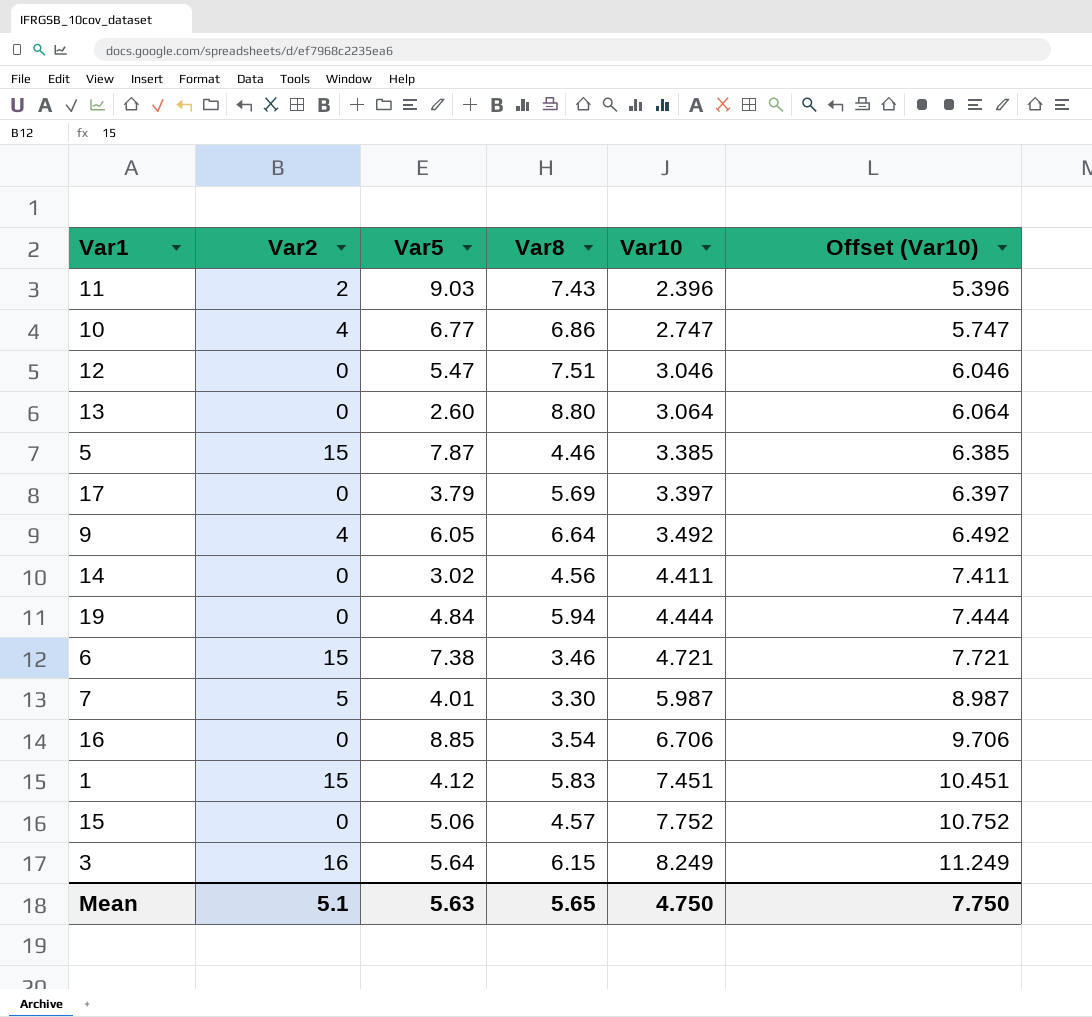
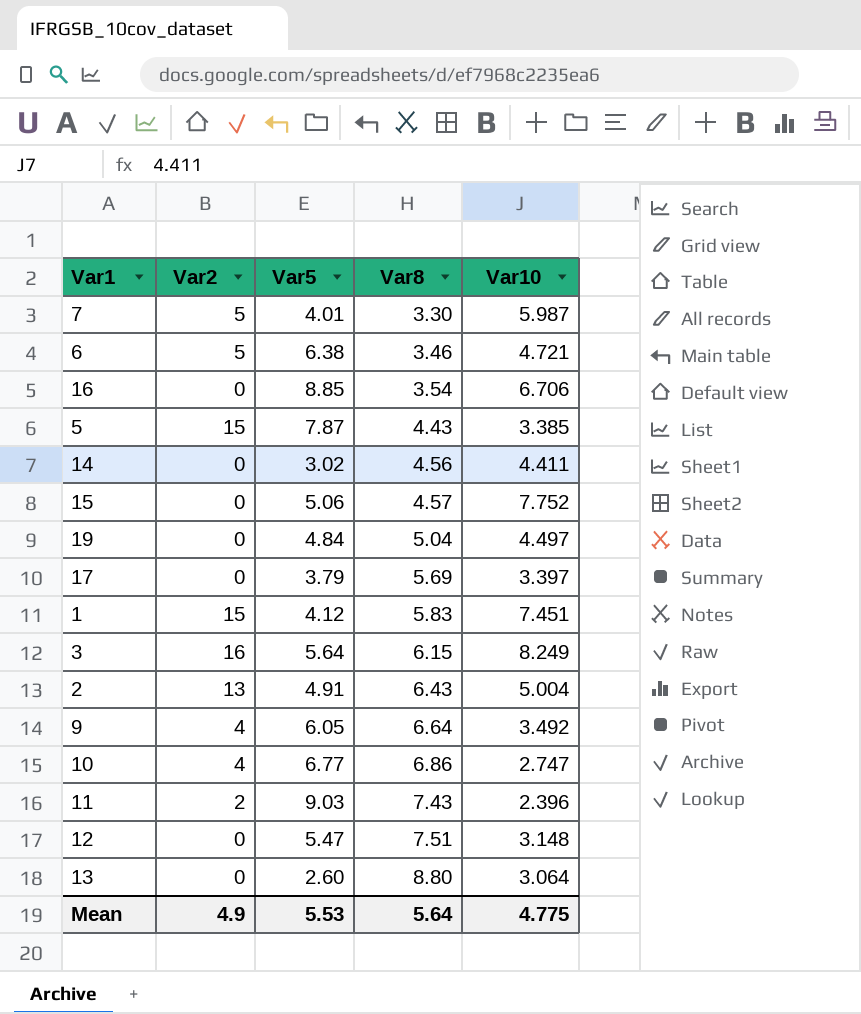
row order: Var10 ascending -> Var8 ascending
column Offset (Var10) | formula: [Var10] + 3 -> none
6 | Var2: 15 -> 5
6 | Var5: 7.38 -> 6.38
5 | Var8: 4.46 -> 4.43
19 | Var8: 5.94 -> 5.04
19 | Var10: 4.444 -> 4.497
row 2: none -> 13 | 4.91 | 6.43 | 5.004
12 | Var10: 3.046 -> 3.148
Mean | Var2: 5.1 -> 4.9
Mean | Var5: 5.63 -> 5.53
Mean | Var8: 5.65 -> 5.64
Mean | Var10: 4.750 -> 4.775

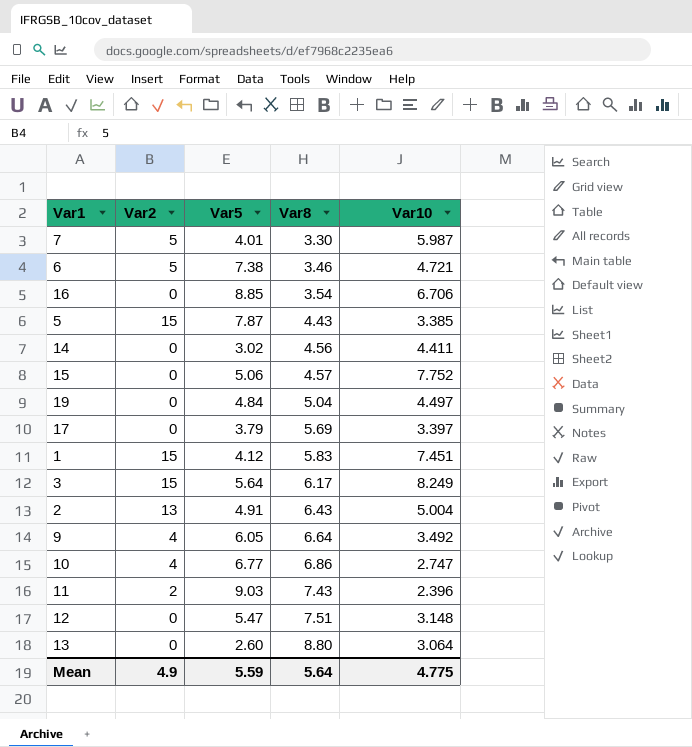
6 | Var5: 6.38 -> 7.38
3 | Var2: 16 -> 15
3 | Var8: 6.15 -> 6.17
Mean | Var5: 5.53 -> 5.59

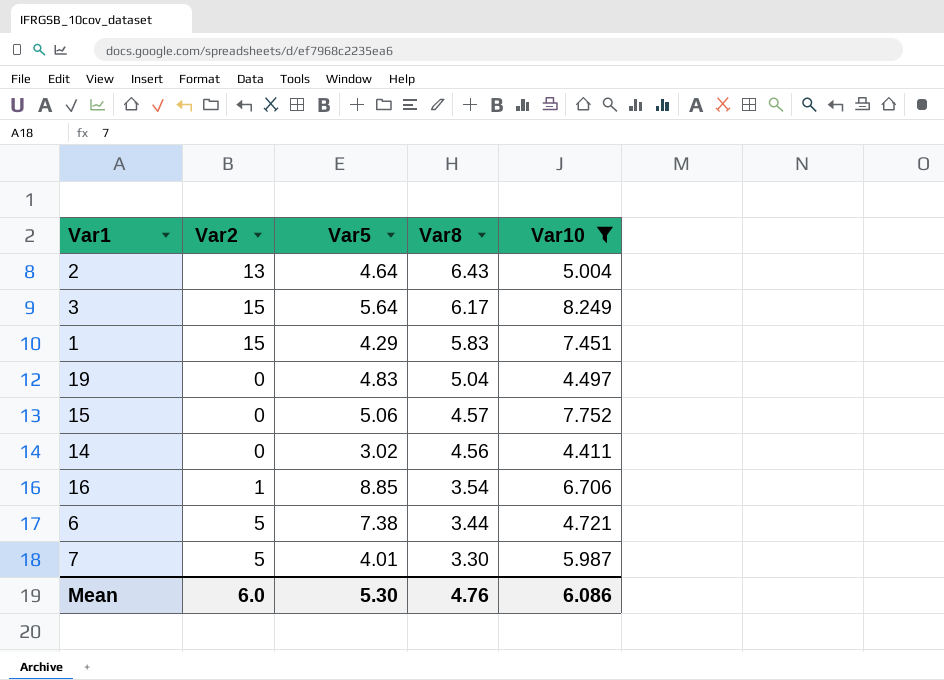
filter: none -> Var10 >= 4.411
row order: Var8 ascending -> Var8 descending
2 | Var5: 4.91 -> 4.64
1 | Var5: 4.12 -> 4.29
19 | Var5: 4.84 -> 4.83
16 | Var2: 0 -> 1
6 | Var8: 3.46 -> 3.44
Mean | Var2: 4.9 -> 6.0
Mean | Var5: 5.59 -> 5.30
Mean | Var8: 5.64 -> 4.76
Mean | Var10: 4.775 -> 6.086

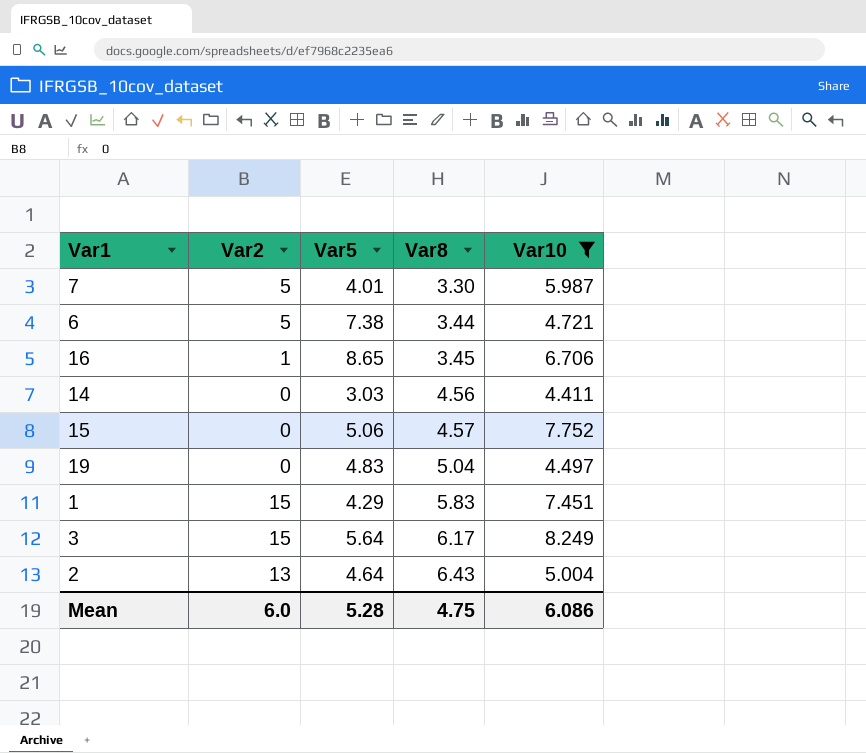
row order: Var8 descending -> Var8 ascending
16 | Var5: 8.85 -> 8.65
16 | Var8: 3.54 -> 3.45
14 | Var5: 3.02 -> 3.03
Mean | Var5: 5.30 -> 5.28
Mean | Var8: 4.76 -> 4.75

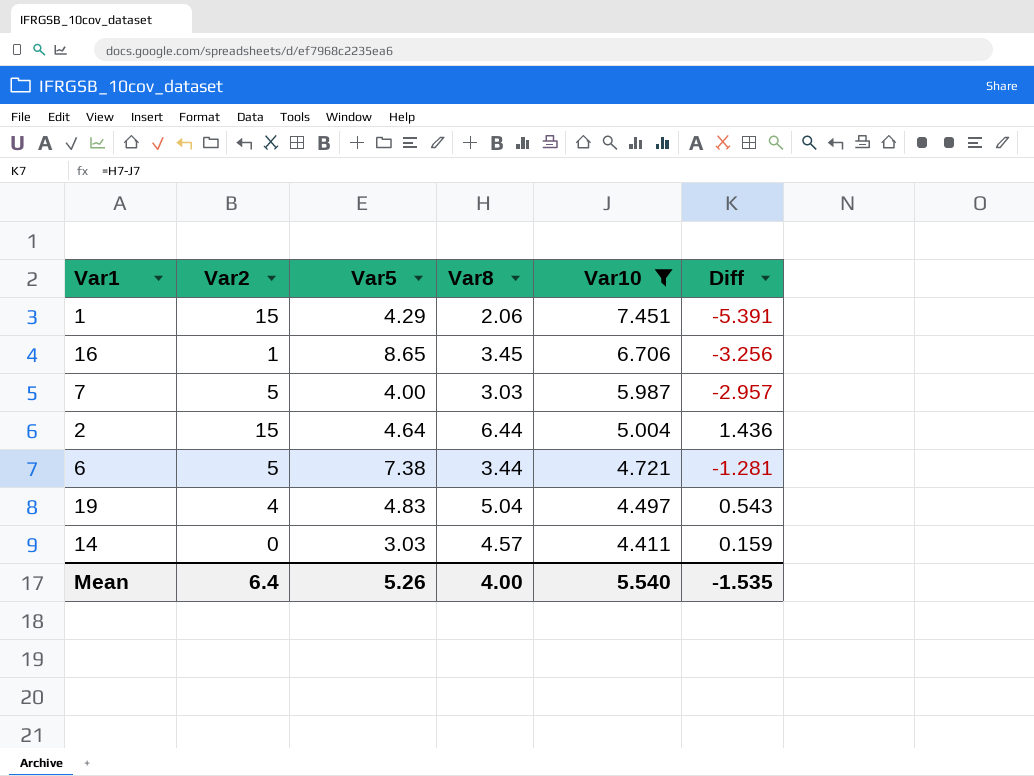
row order: Var8 ascending -> Var10 descending
column Diff | formula: none -> [Var8] - [Var10]
row 15: 0 | 5.06 | 4.57 | 7.752 -> none
row 3: 15 | 5.64 | 6.17 | 8.249 -> none
1 | Var8: 5.83 -> 2.06
7 | Var5: 4.01 -> 4.00
7 | Var8: 3.30 -> 3.03
2 | Var2: 13 -> 15
2 | Var8: 6.43 -> 6.44
19 | Var2: 0 -> 4
14 | Var8: 4.56 -> 4.57
Mean | Var2: 6.0 -> 6.4
Mean | Var5: 5.28 -> 5.26
Mean | Var8: 4.75 -> 4.00
Mean | Var10: 6.086 -> 5.540

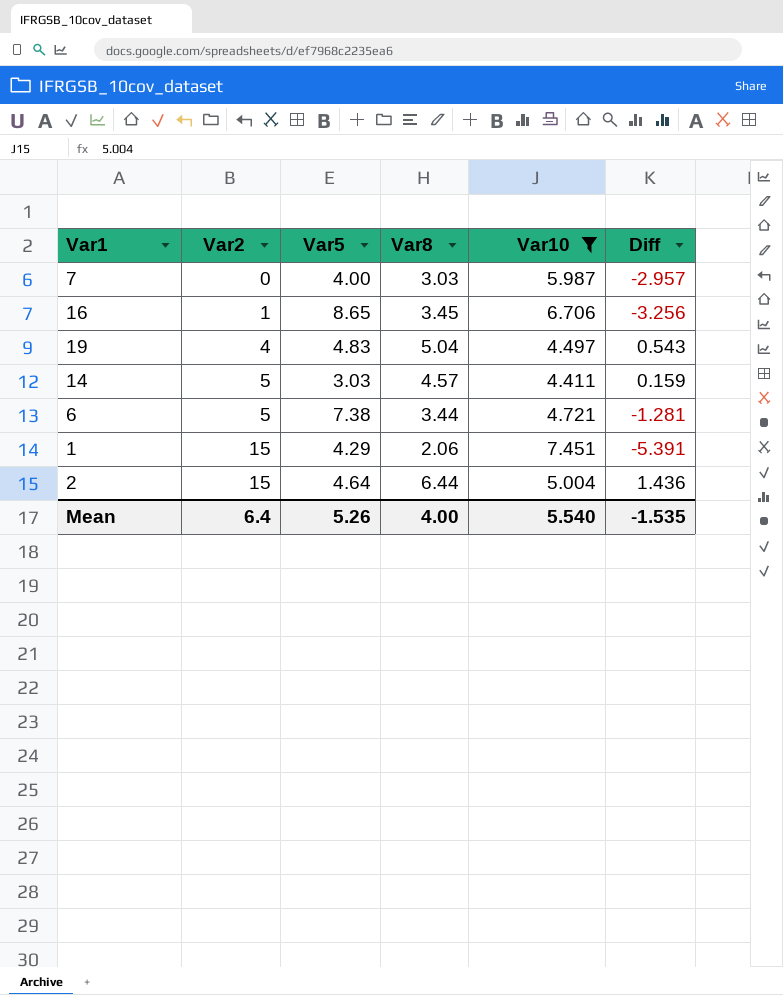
row order: Var10 descending -> Var2 ascending
7 | Var2: 5 -> 0
14 | Var2: 0 -> 5

